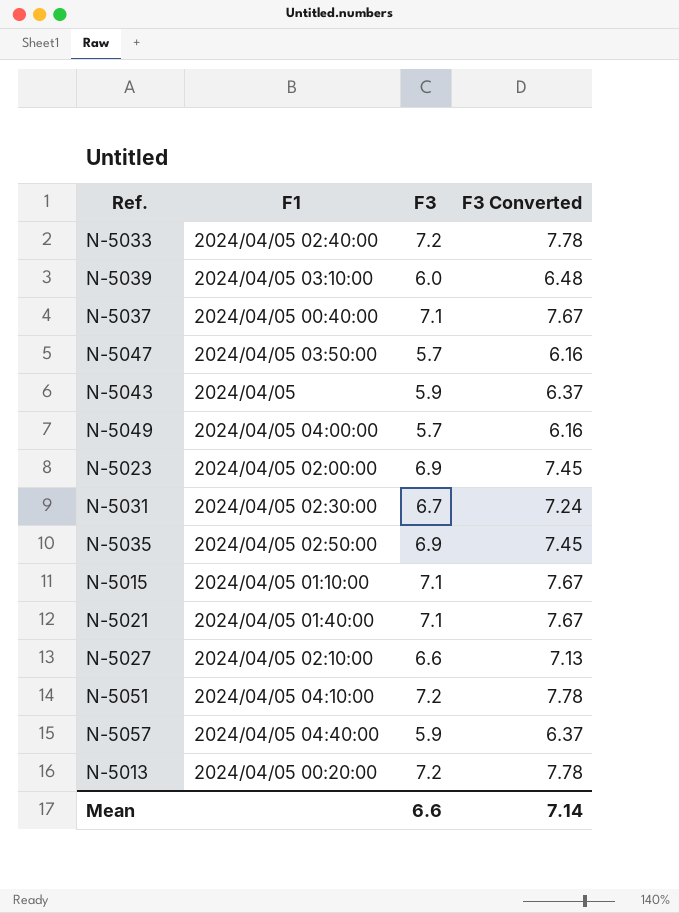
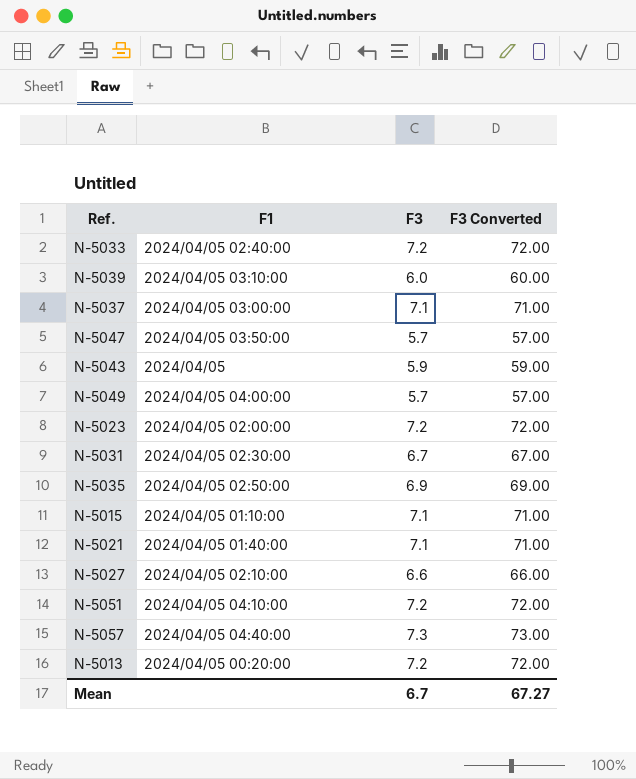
column F3 Converted | formula: [F3] * 1.08 -> [F3] * 10
N-5037 | F1: 2024/04/05 00:40:00 -> 2024/04/05 03:00:00
N-5023 | F3: 6.9 -> 7.2
N-5057 | F3: 5.9 -> 7.3
Mean | F3: 6.6 -> 6.7
Mean | F3 Converted: 7.14 -> 67.27

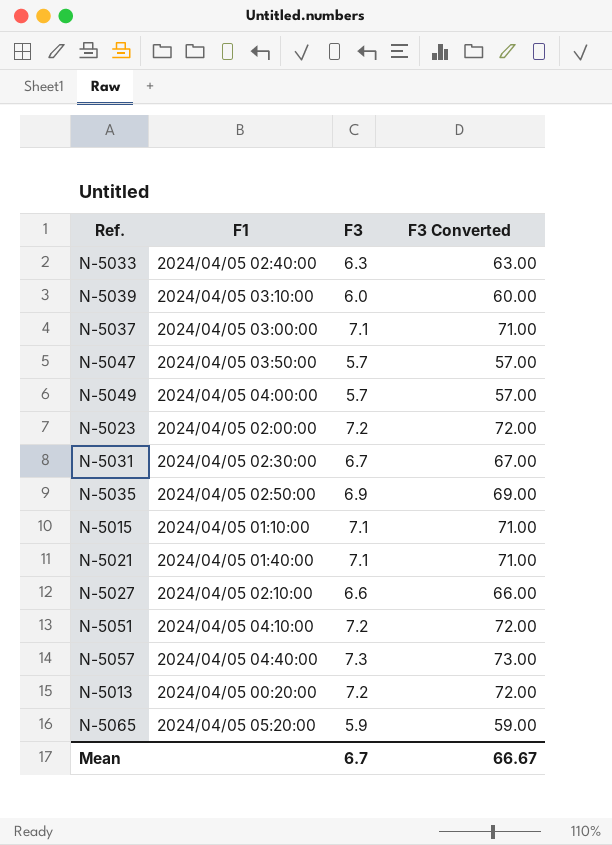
row N-5043: 2024/04/05 | 5.9 | 59.00 -> none
N-5033 | F3: 7.2 -> 6.3
N-5033 | F3 Converted: 72.00 -> 63.00
row N-5065: none -> 2024/04/05 05:20:00 | 5.9 | 59.00
Mean | F3 Converted: 67.27 -> 66.67

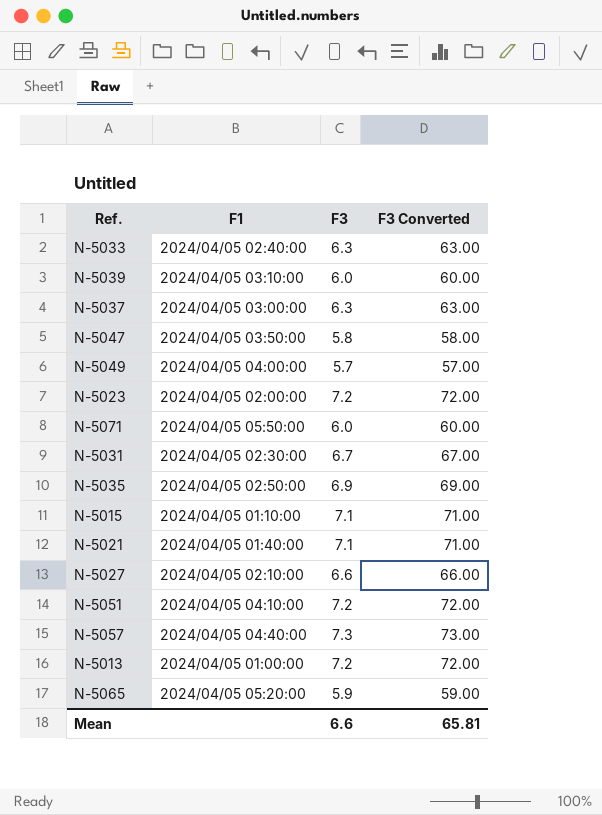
N-5037 | F3: 7.1 -> 6.3
N-5037 | F3 Converted: 71.00 -> 63.00
N-5047 | F3: 5.7 -> 5.8
N-5047 | F3 Converted: 57.00 -> 58.00
row N-5071: none -> 2024/04/05 05:50:00 | 6.0 | 60.00
N-5013 | F1: 2024/04/05 00:20:00 -> 2024/04/05 01:00:00
Mean | F3: 6.7 -> 6.6
Mean | F3 Converted: 66.67 -> 65.81

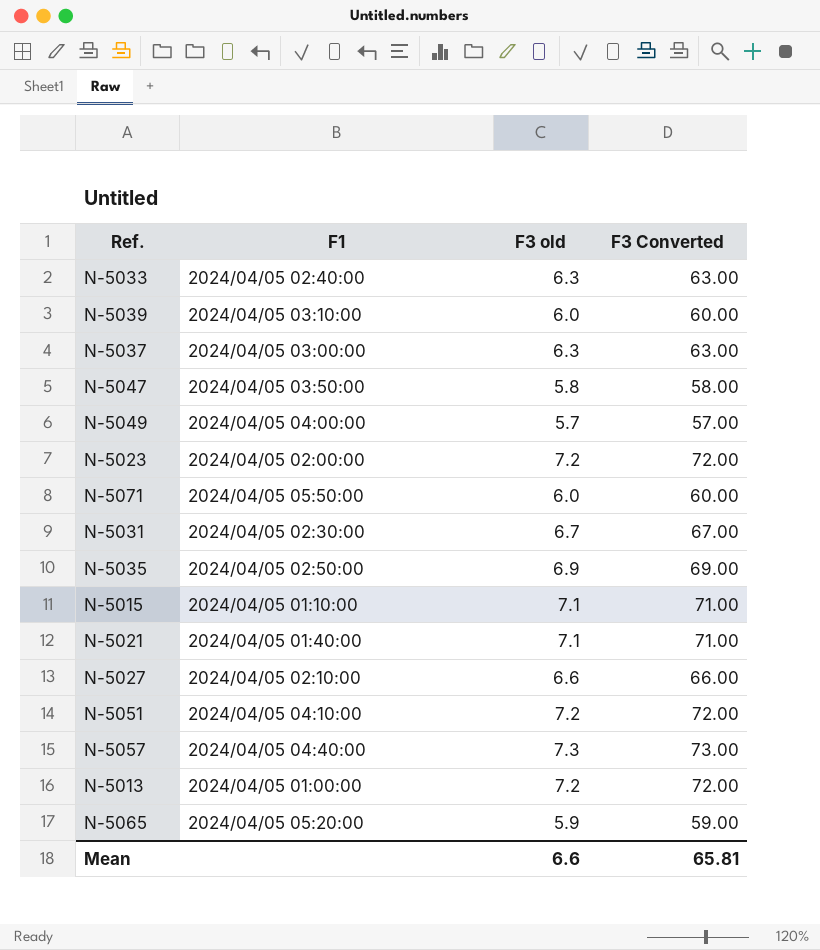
column name: F3 -> F3 old

